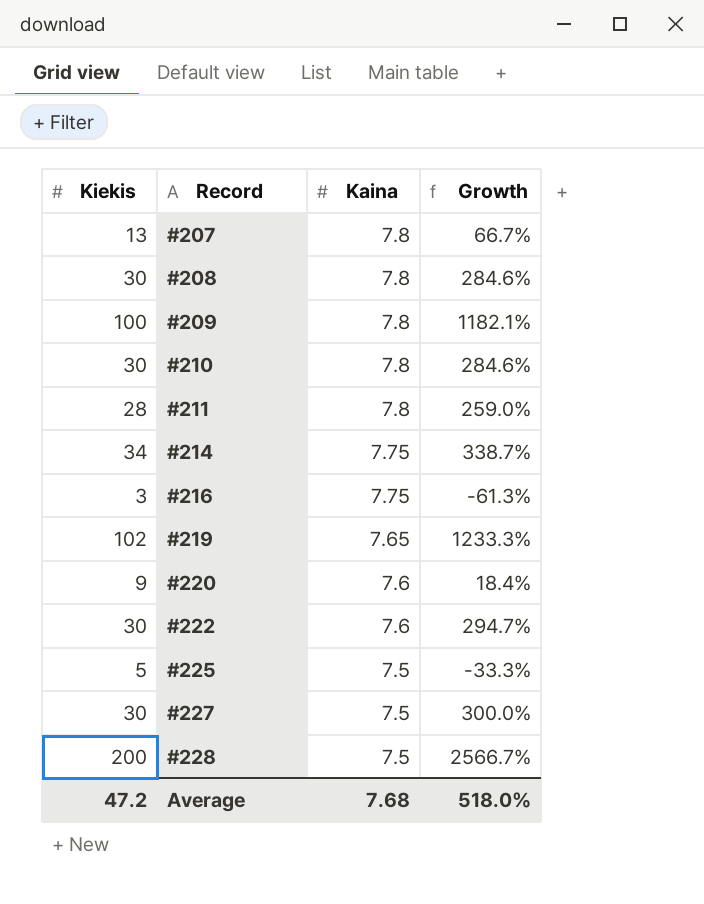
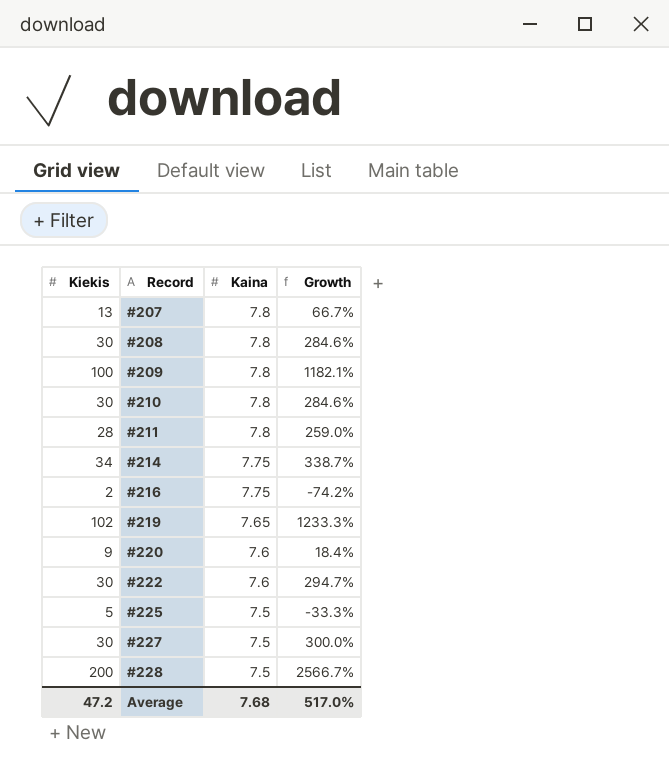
#216 | Kiekis: 3 -> 2
#216 | Growth: -61.3% -> -74.2%
Average | Growth: 518.0% -> 517.0%

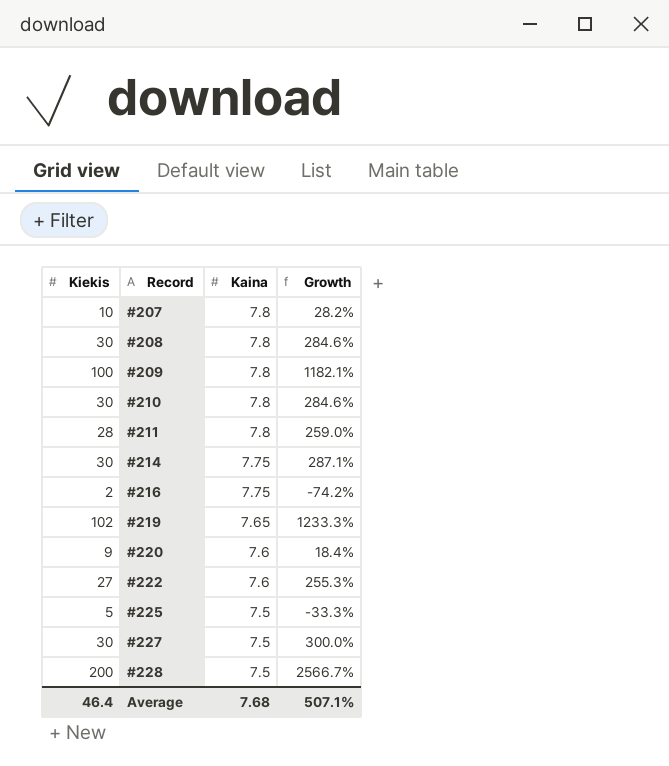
#207 | Kiekis: 13 -> 10
#207 | Growth: 66.7% -> 28.2%
#214 | Kiekis: 34 -> 30
#214 | Growth: 338.7% -> 287.1%
#222 | Kiekis: 30 -> 27
#222 | Growth: 294.7% -> 255.3%
Average | Kiekis: 47.2 -> 46.4
Average | Growth: 517.0% -> 507.1%

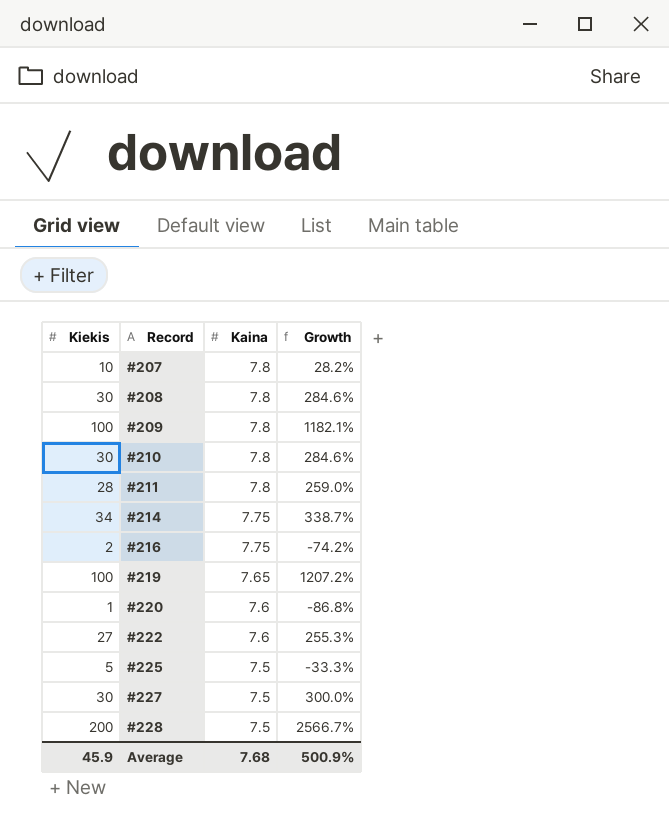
#214 | Kiekis: 30 -> 34
#214 | Growth: 287.1% -> 338.7%
#219 | Kiekis: 102 -> 100
#219 | Growth: 1233.3% -> 1207.2%
#220 | Kiekis: 9 -> 1
#220 | Growth: 18.4% -> -86.8%
Average | Kiekis: 46.4 -> 45.9
Average | Growth: 507.1% -> 500.9%

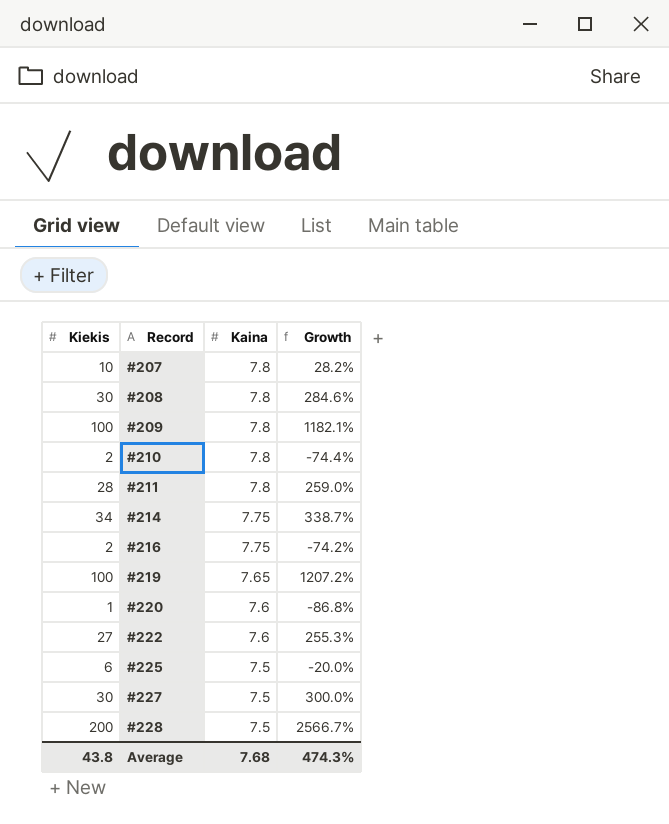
#210 | Kiekis: 30 -> 2
#210 | Growth: 284.6% -> -74.4%
#225 | Kiekis: 5 -> 6
#225 | Growth: -33.3% -> -20.0%
Average | Kiekis: 45.9 -> 43.8
Average | Growth: 500.9% -> 474.3%

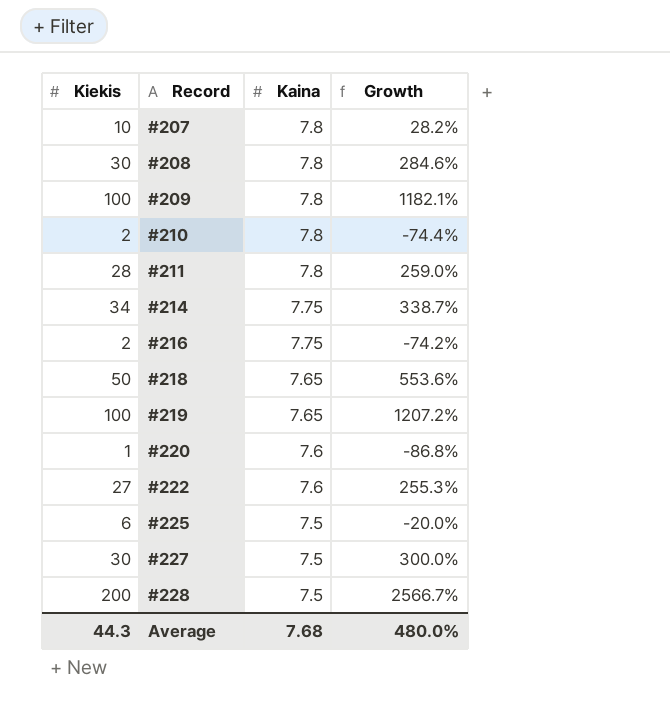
row #218: none -> 50 | 7.65 | 553.6%
Average | Kiekis: 43.8 -> 44.3
Average | Growth: 474.3% -> 480.0%

